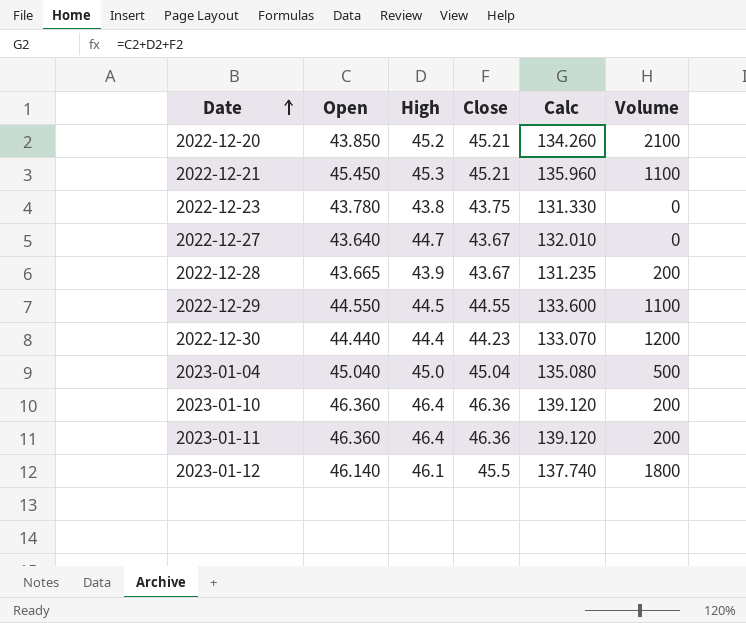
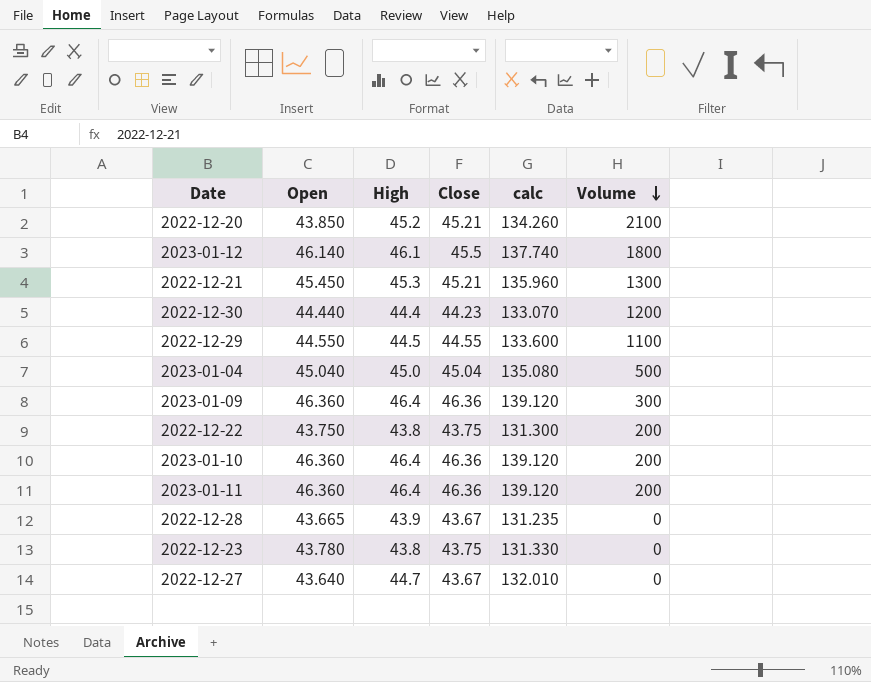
row order: Date ascending -> Volume descending
column name: Calc -> calc
2022-12-21 | Volume: 1100 -> 1300
row 2023-01-09: none -> 46.360 | 46.4 | 46.36 | 139.120 | 300
row 2022-12-22: none -> 43.750 | 43.8 | 43.75 | 131.300 | 200
2022-12-28 | Volume: 200 -> 0

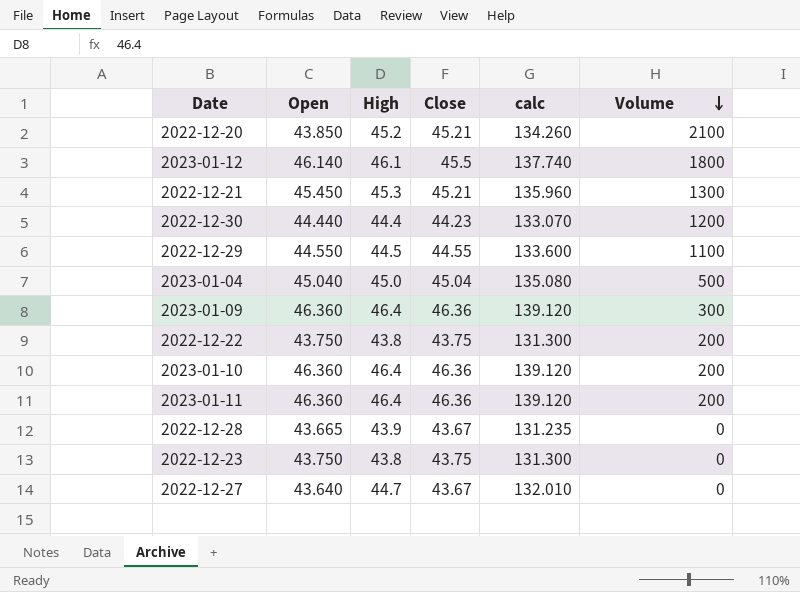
2022-12-23 | Open: 43.780 -> 43.750
2022-12-23 | calc: 131.330 -> 131.300

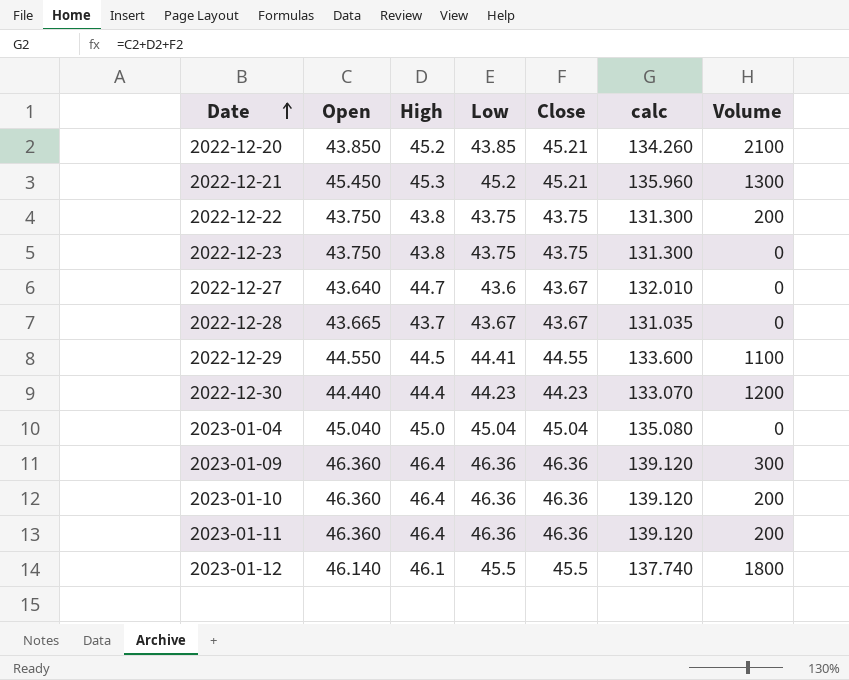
row order: Volume descending -> Date ascending
column Low | position: none -> 4
2022-12-28 | High: 43.9 -> 43.7
2022-12-28 | calc: 131.235 -> 131.035
2023-01-04 | Volume: 500 -> 0

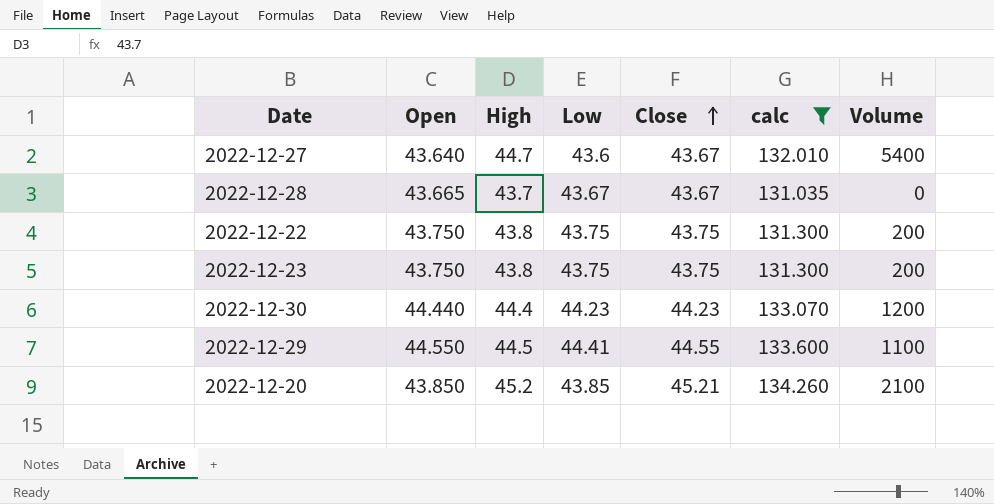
filter: none -> calc <= 134.260
row order: Date ascending -> Close ascending
2022-12-27 | Volume: 0 -> 5400
2022-12-23 | Volume: 0 -> 200

